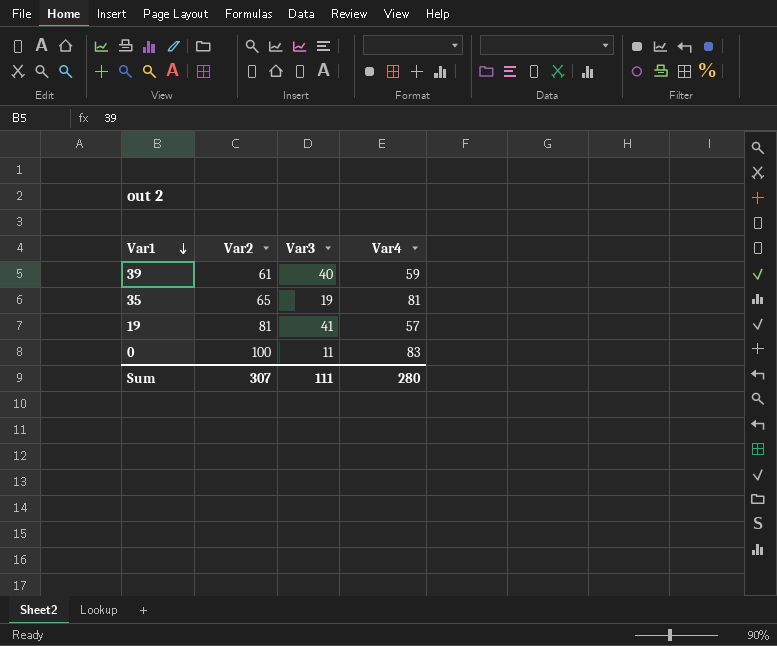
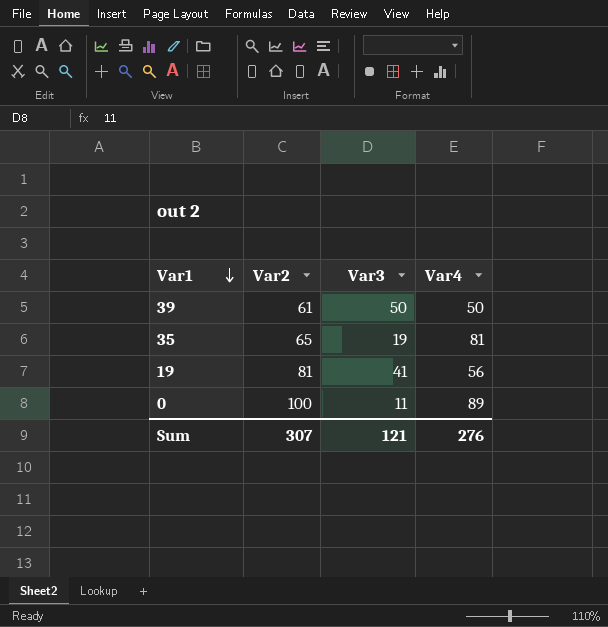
39 | Var3: 40 -> 50
39 | Var4: 59 -> 50
19 | Var4: 57 -> 56
0 | Var4: 83 -> 89
Sum | Var3: 111 -> 121
Sum | Var4: 280 -> 276

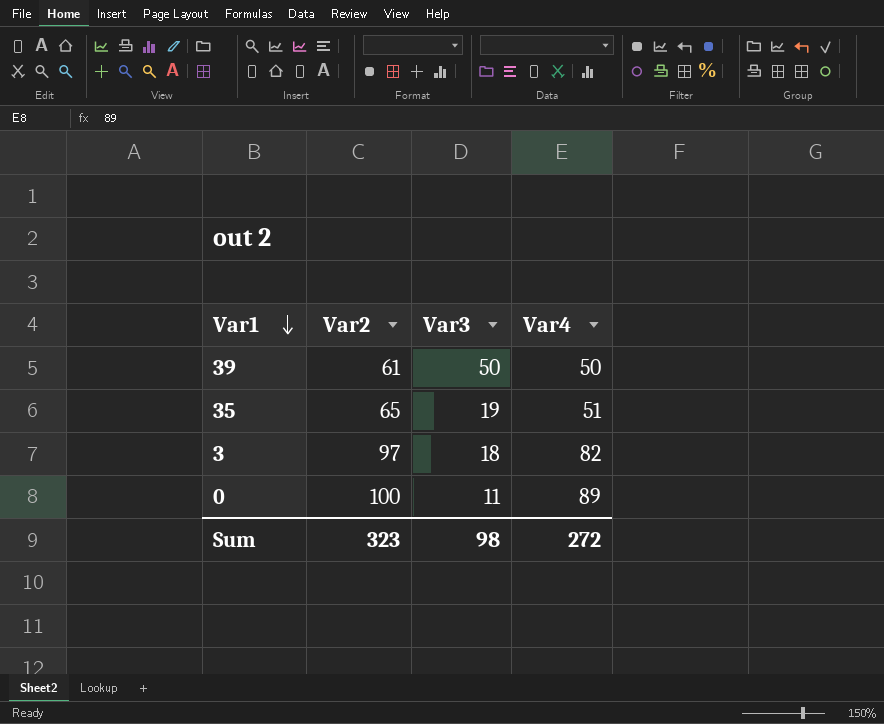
row 19: 81 | 41 | 56 -> none
35 | Var4: 81 -> 51
row 3: none -> 97 | 18 | 82
Sum | Var2: 307 -> 323
Sum | Var3: 121 -> 98
Sum | Var4: 276 -> 272

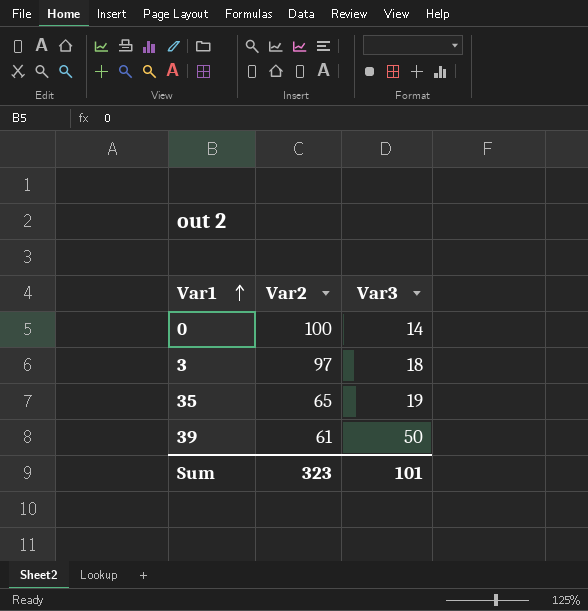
row order: Var1 descending -> Var1 ascending
column Var4 | position: 4 -> none
0 | Var3: 11 -> 14
Sum | Var3: 98 -> 101

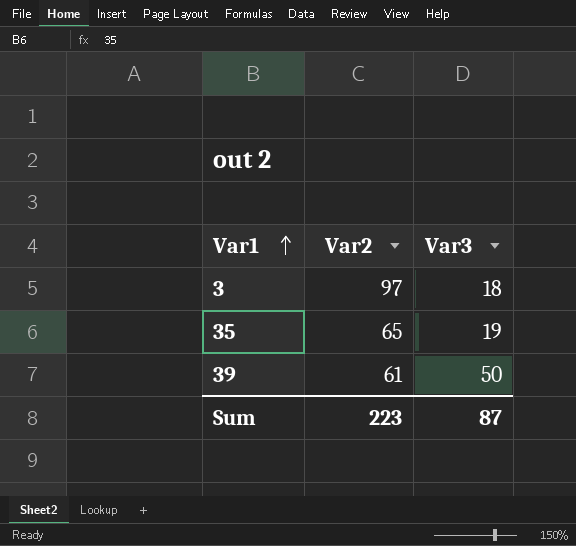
row 0: 100 | 14 -> none
Sum | Var2: 323 -> 223
Sum | Var3: 101 -> 87

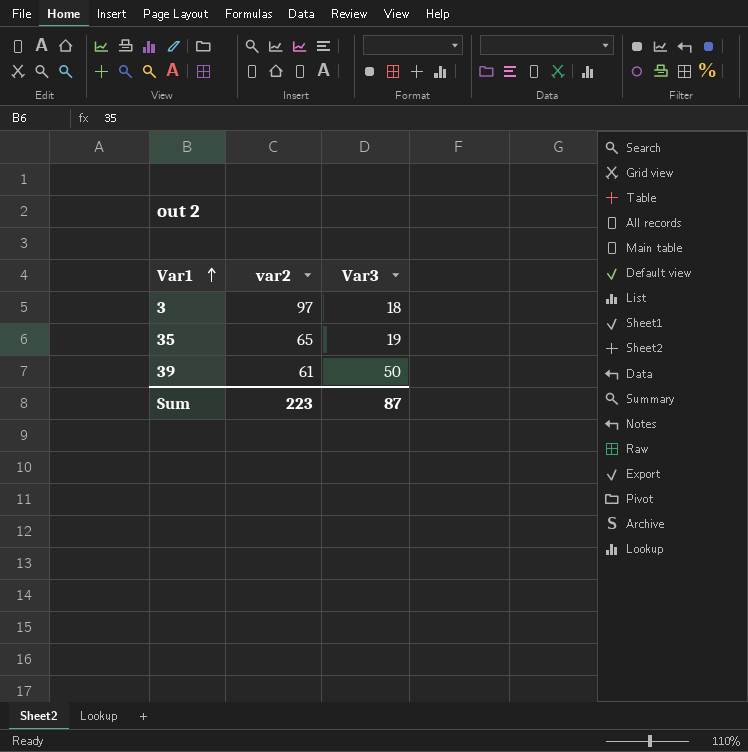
column name: Var2 -> var2

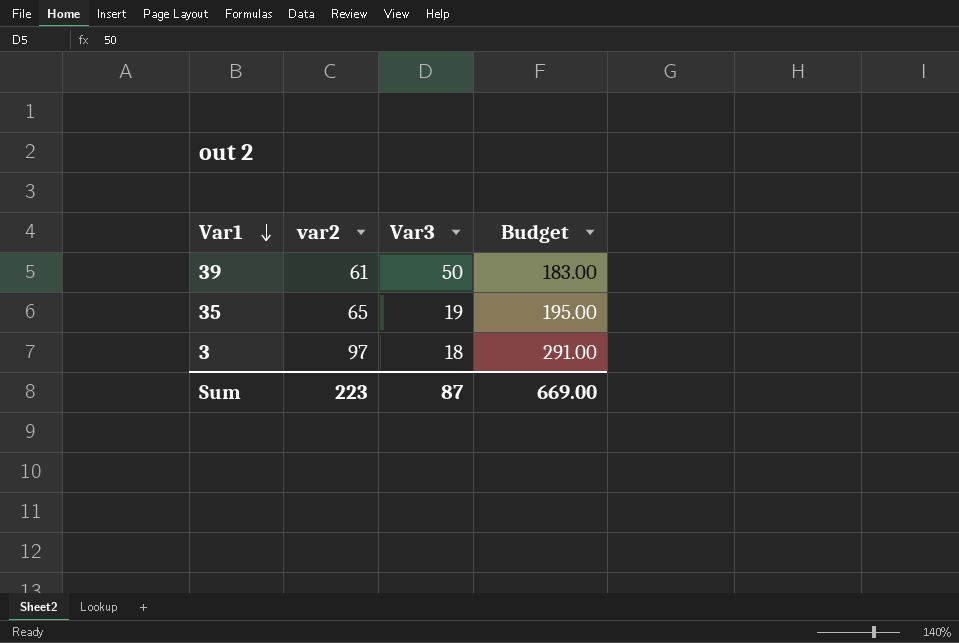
row order: Var1 ascending -> Var1 descending
column Budget | formula: none -> [var2] * 3

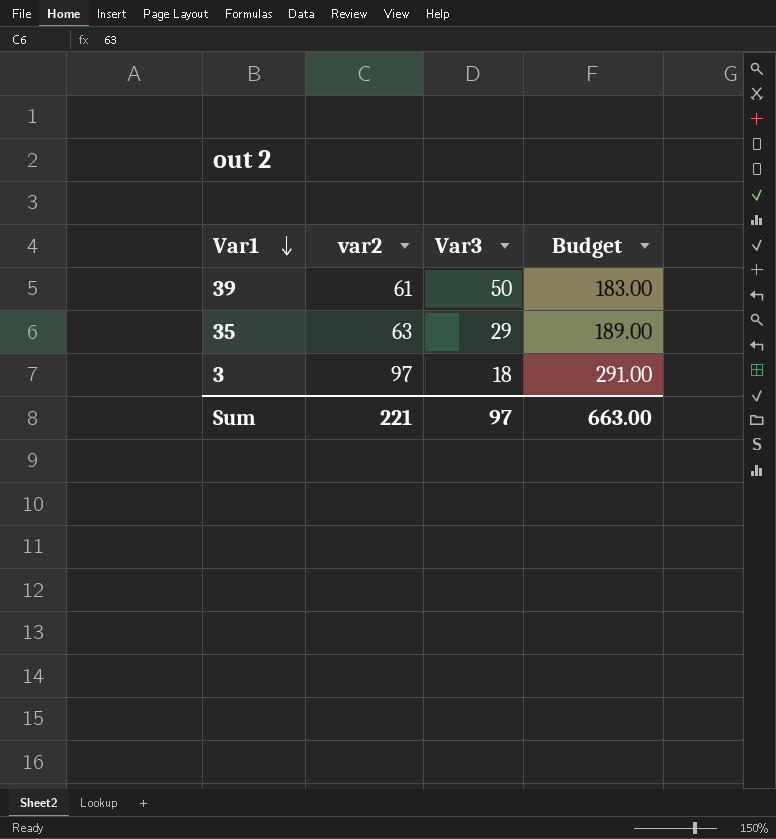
35 | var2: 65 -> 63
35 | Var3: 19 -> 29
35 | Budget: 195.00 -> 189.00
Sum | var2: 223 -> 221
Sum | Var3: 87 -> 97
Sum | Budget: 669.00 -> 663.00

